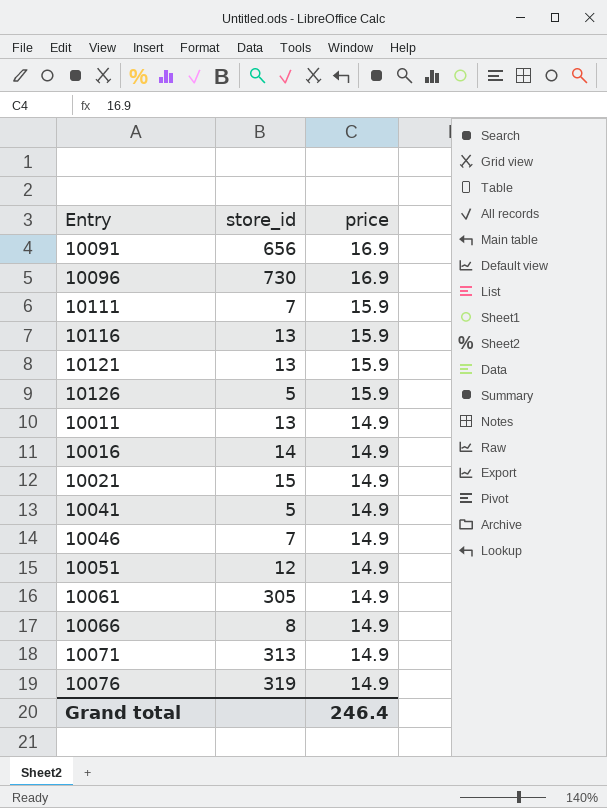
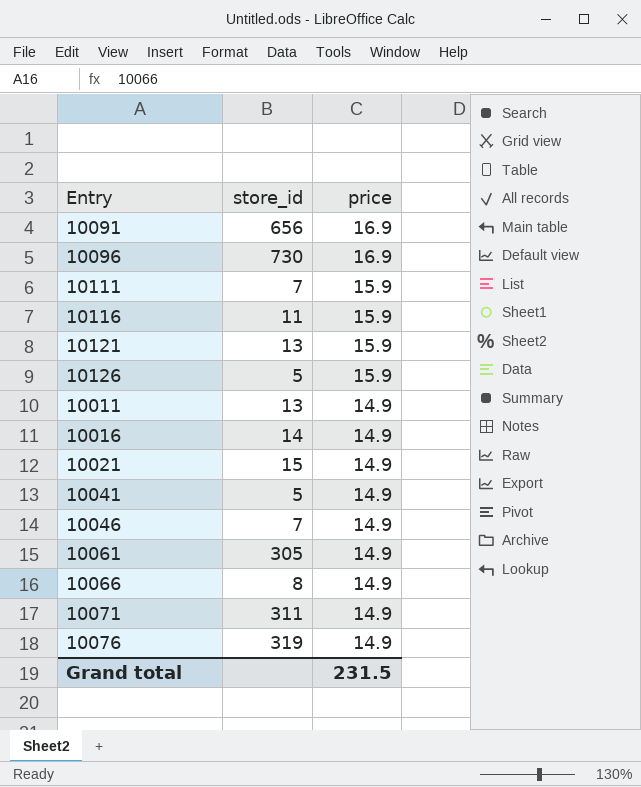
row 10051: 12 | 14.9 -> none
10116 | store_id: 13 -> 11
10071 | store_id: 313 -> 311
Grand total | price: 246.4 -> 231.5

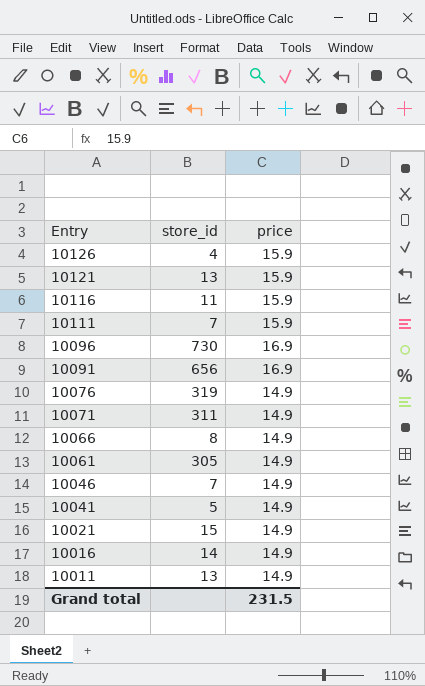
row order: price descending -> Entry descending
10126 | store_id: 5 -> 4

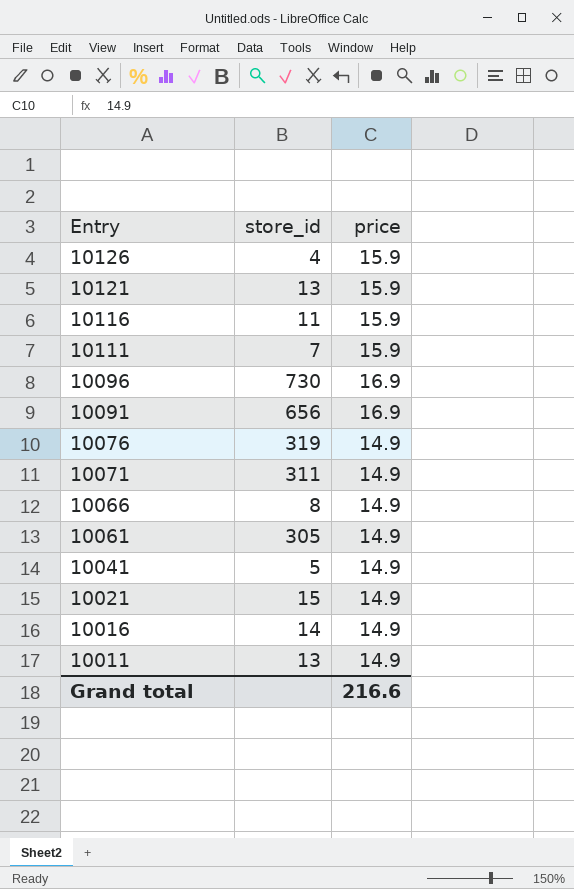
row 10046: 7 | 14.9 -> none
Grand total | price: 231.5 -> 216.6

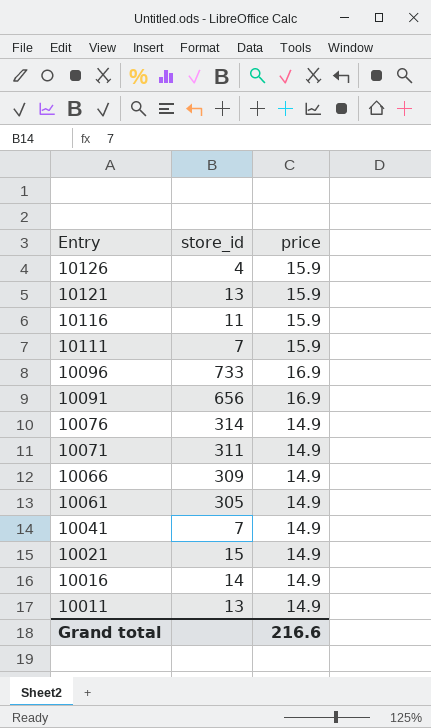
10096 | store_id: 730 -> 733
10076 | store_id: 319 -> 314
10066 | store_id: 8 -> 309
10041 | store_id: 5 -> 7

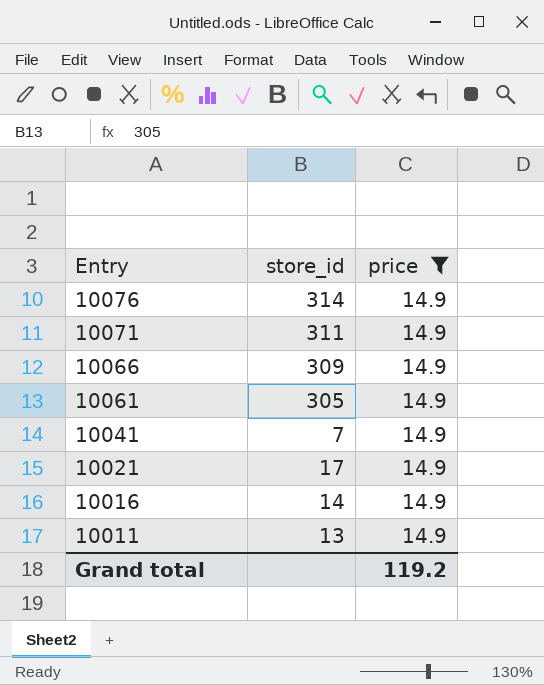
filter: none -> price = 14.9
10021 | store_id: 15 -> 17
Grand total | price: 216.6 -> 119.2

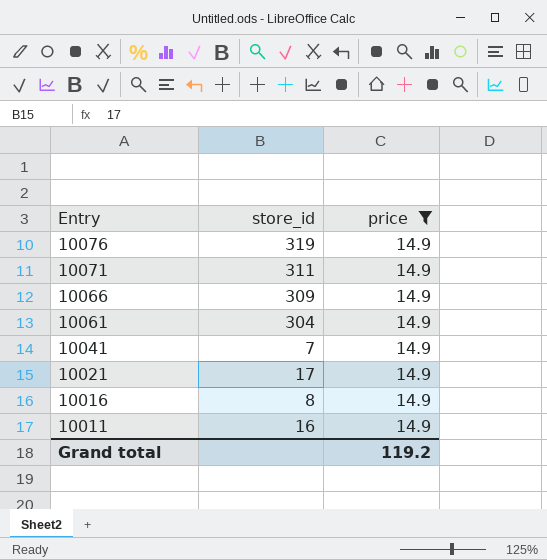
10076 | store_id: 314 -> 319
10061 | store_id: 305 -> 304
10016 | store_id: 14 -> 8
10011 | store_id: 13 -> 16

